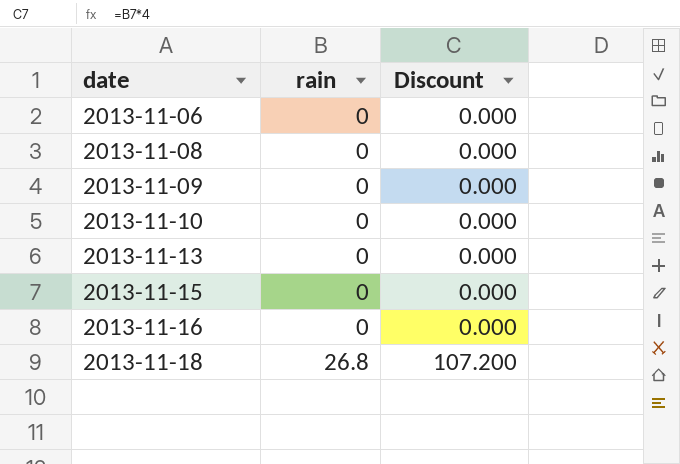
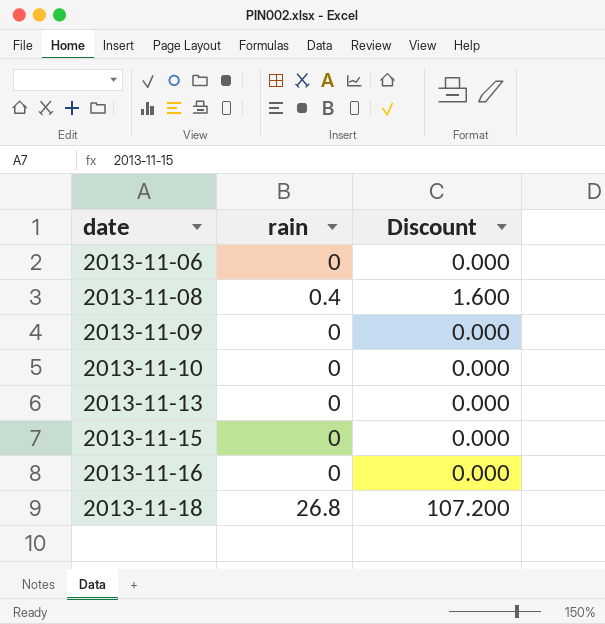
2013-11-08 | rain: 0 -> 0.4
2013-11-08 | Discount: 0.000 -> 1.600

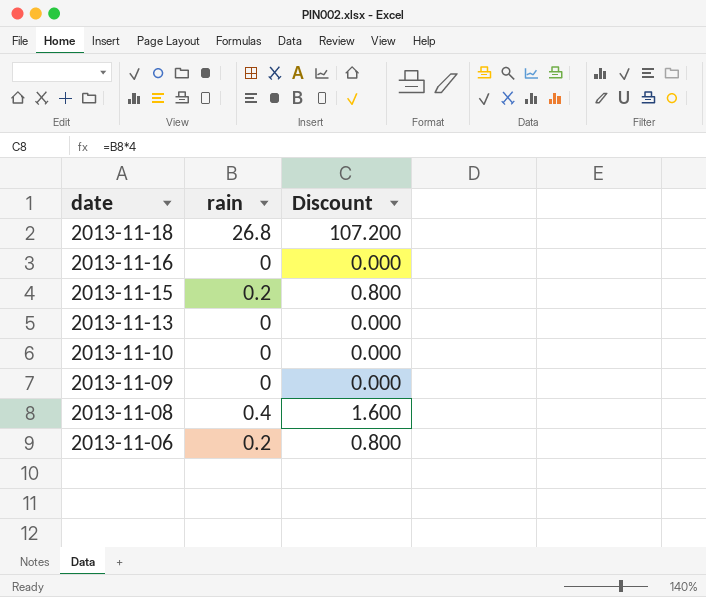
row order: date ascending -> date descending
2013-11-15 | rain: 0 -> 0.2
2013-11-15 | Discount: 0.000 -> 0.800
2013-11-06 | rain: 0 -> 0.2
2013-11-06 | Discount: 0.000 -> 0.800

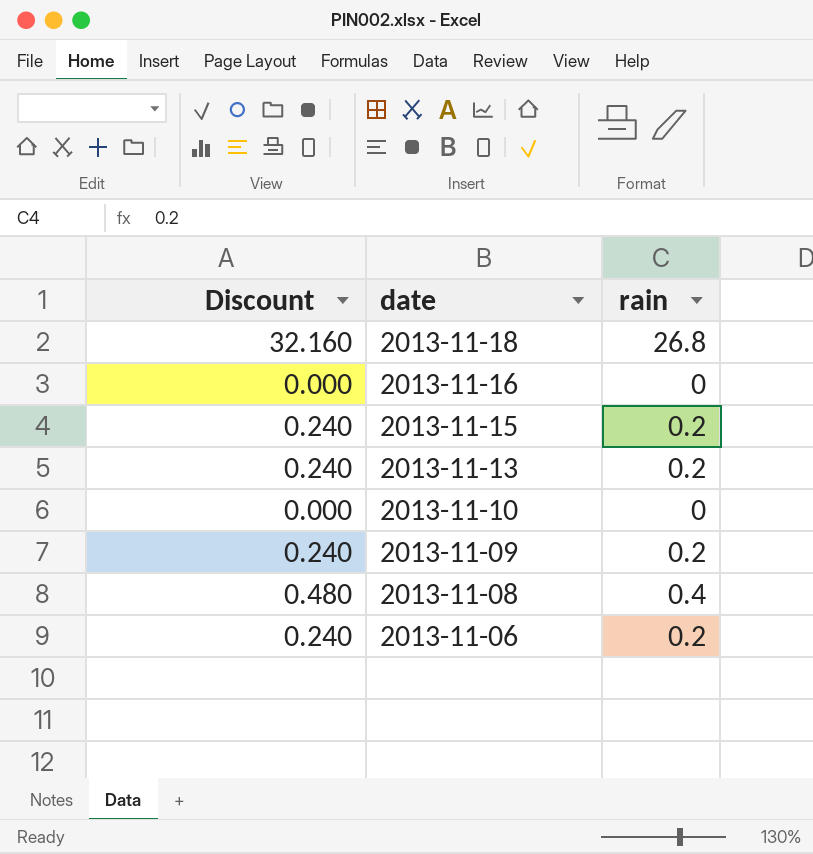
column Discount | formula: [rain] * 4 -> [rain] * 1.2
column Discount | position: 3 -> 1
2013-11-13 | rain: 0 -> 0.2
2013-11-09 | rain: 0 -> 0.2

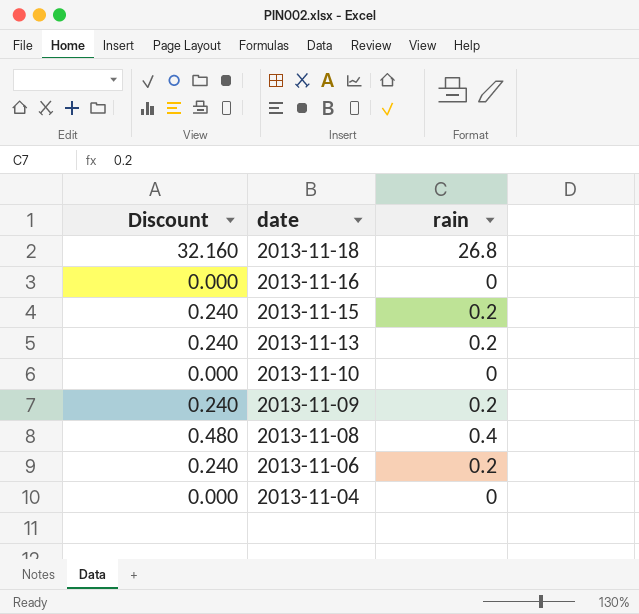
row 2013-11-04: none -> 0.000 | 0

